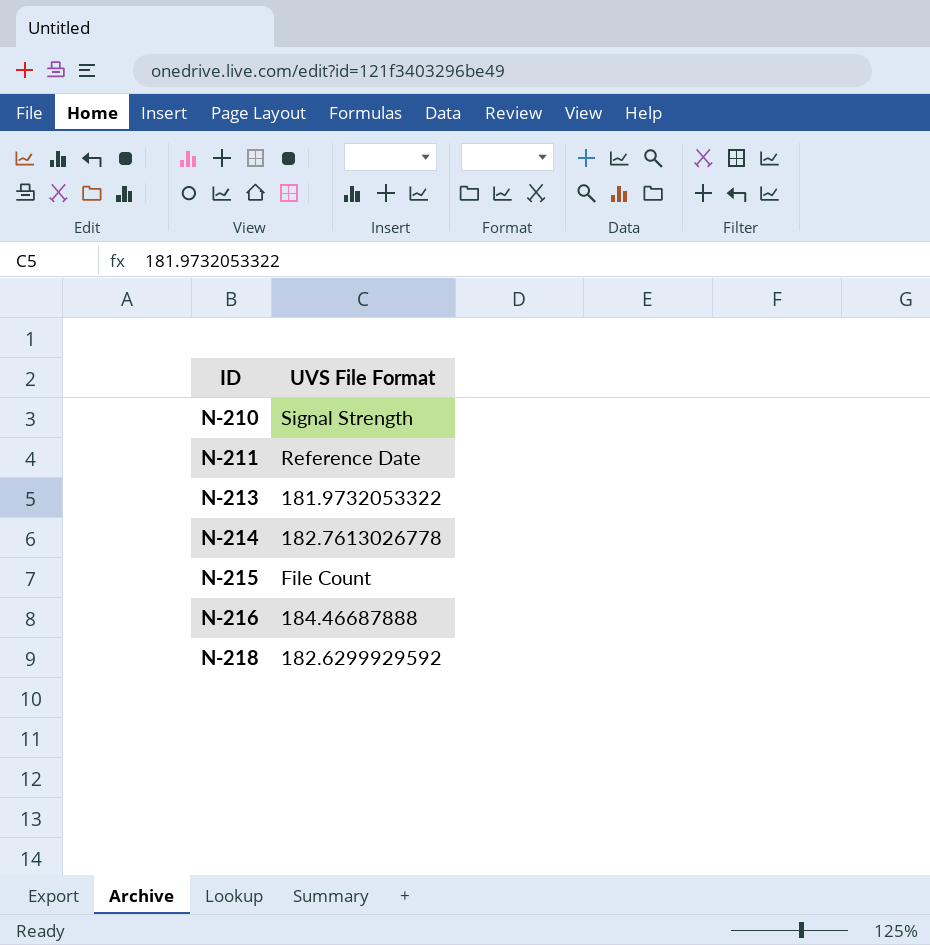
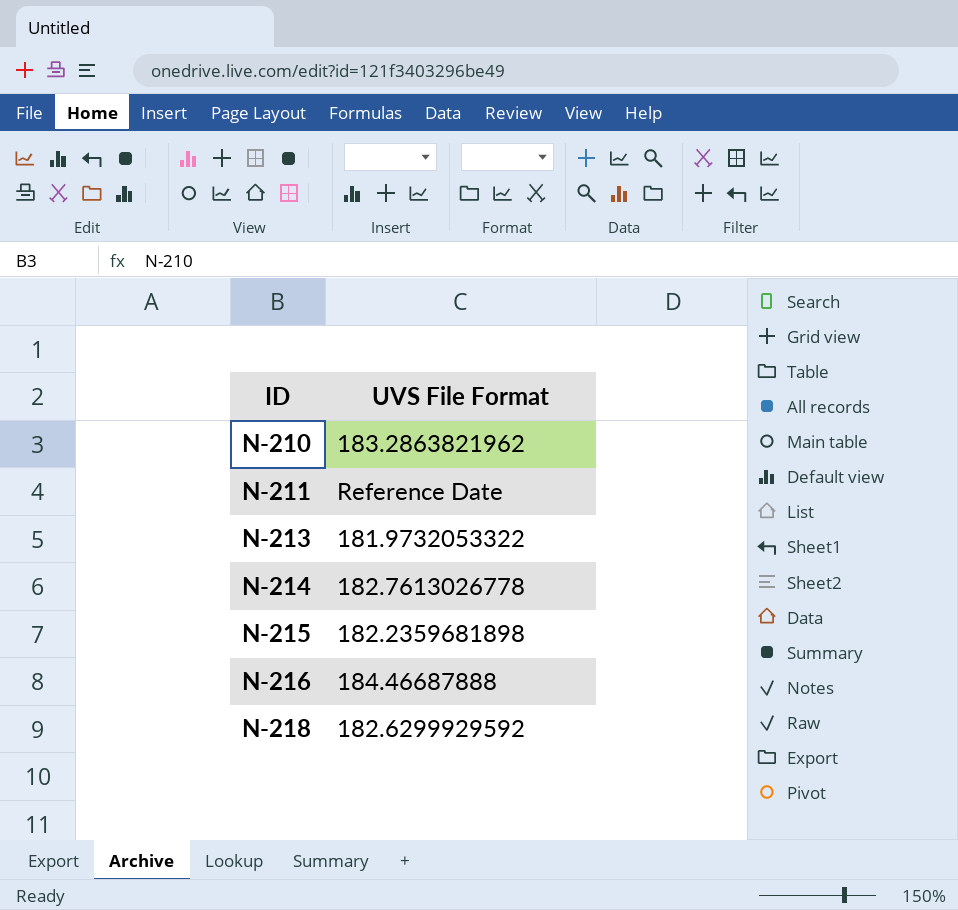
N-210 | UVS File Format: Signal Strength -> 183.2863821962
N-215 | UVS File Format: File Count -> 182.2359681898

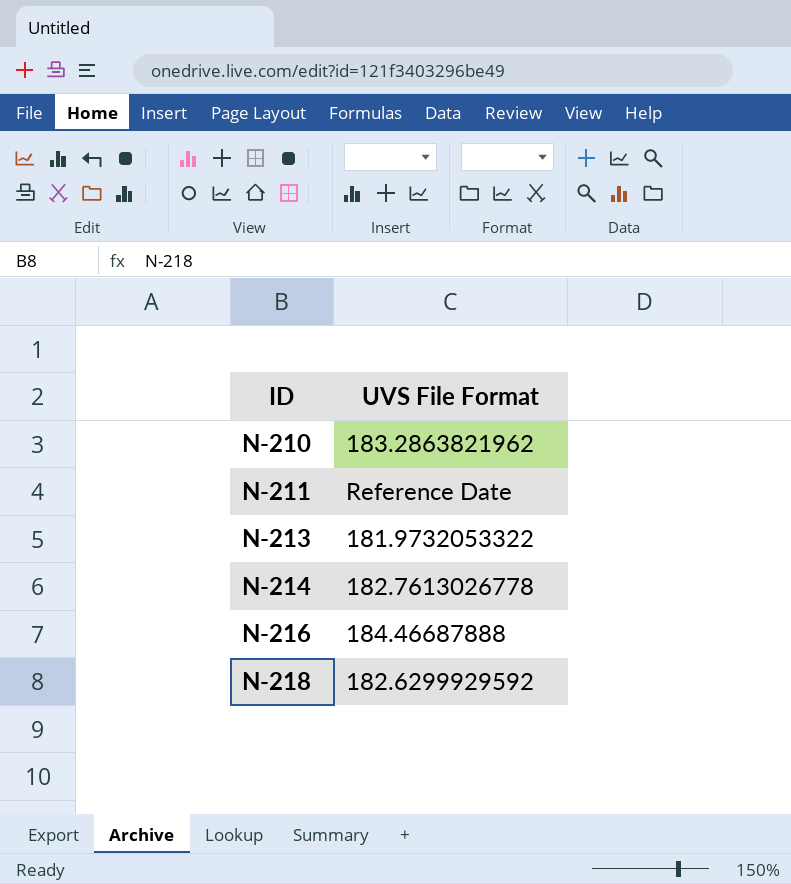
row N-215: 182.2359681898 -> none

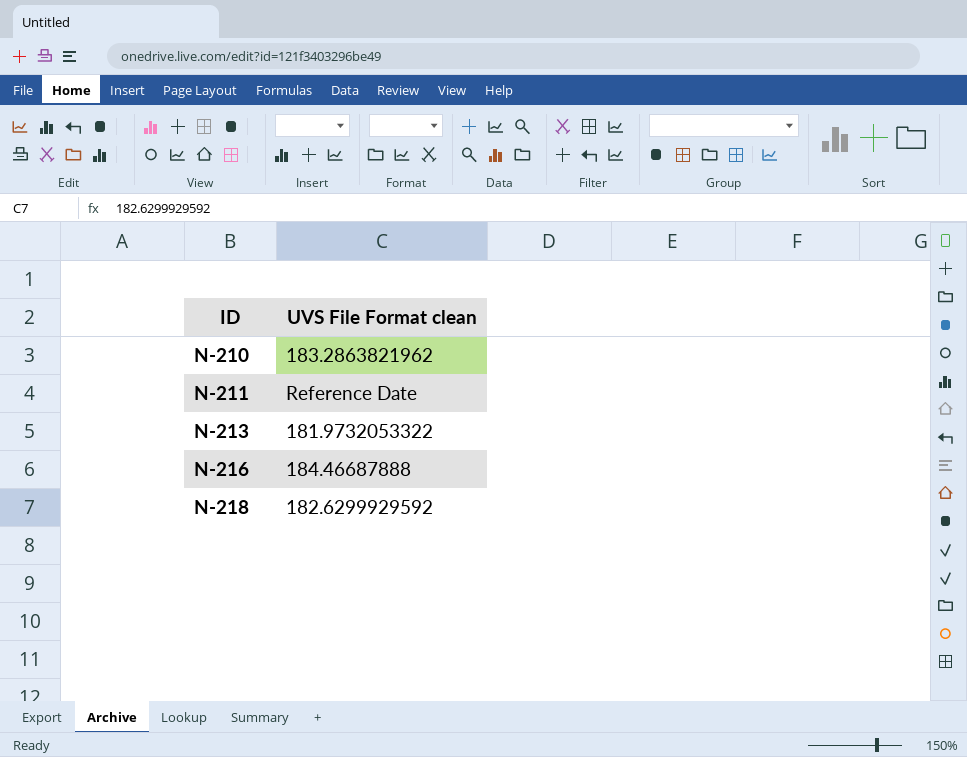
column name: UVS File Format -> UVS File Format clean
row N-214: 182.7613026778 -> none

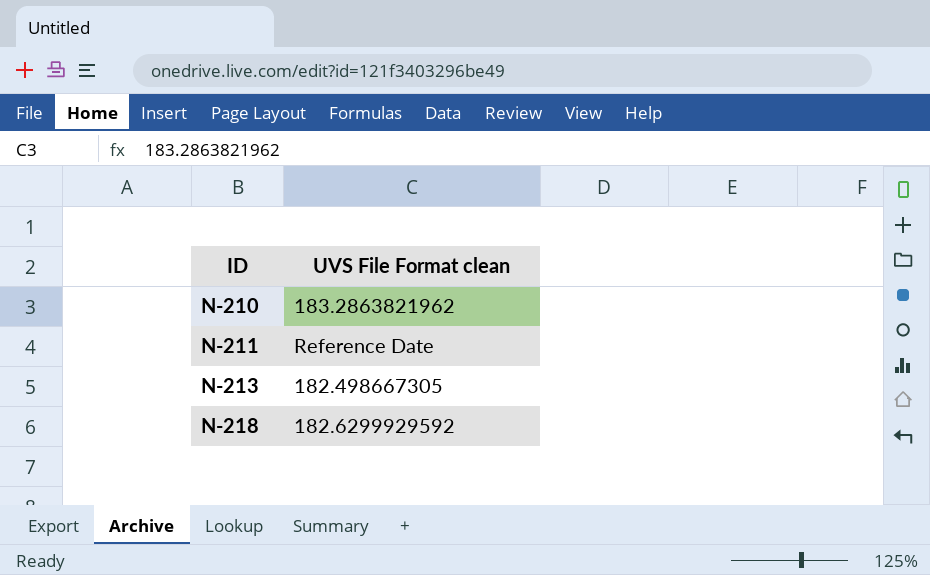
row N-216: 184.46687888 -> none
N-213 | UVS File Format clean: 181.9732053322 -> 182.498667305

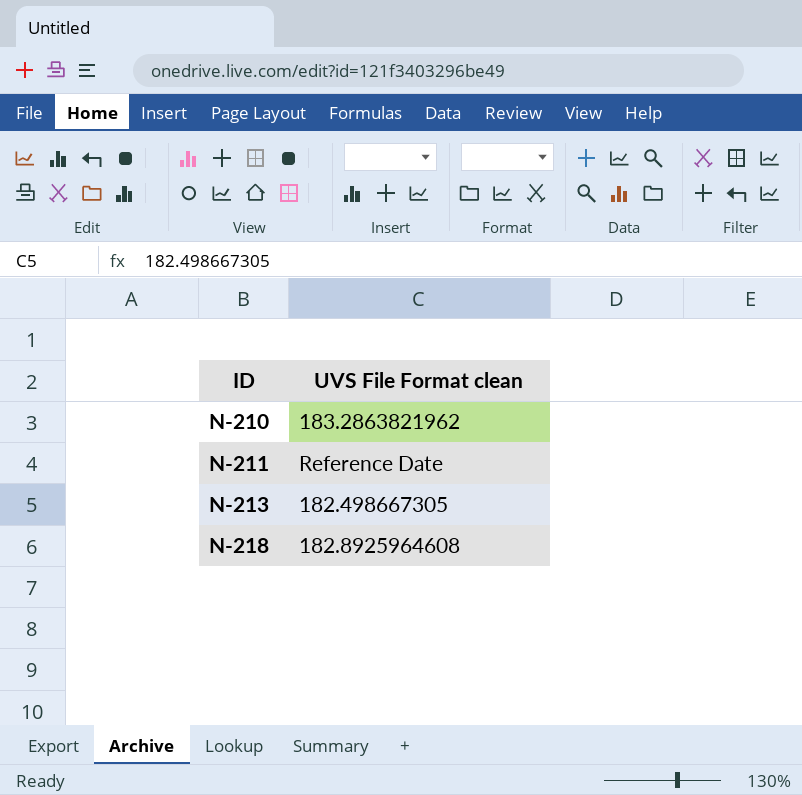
N-218 | UVS File Format clean: 182.6299929592 -> 182.8925964608

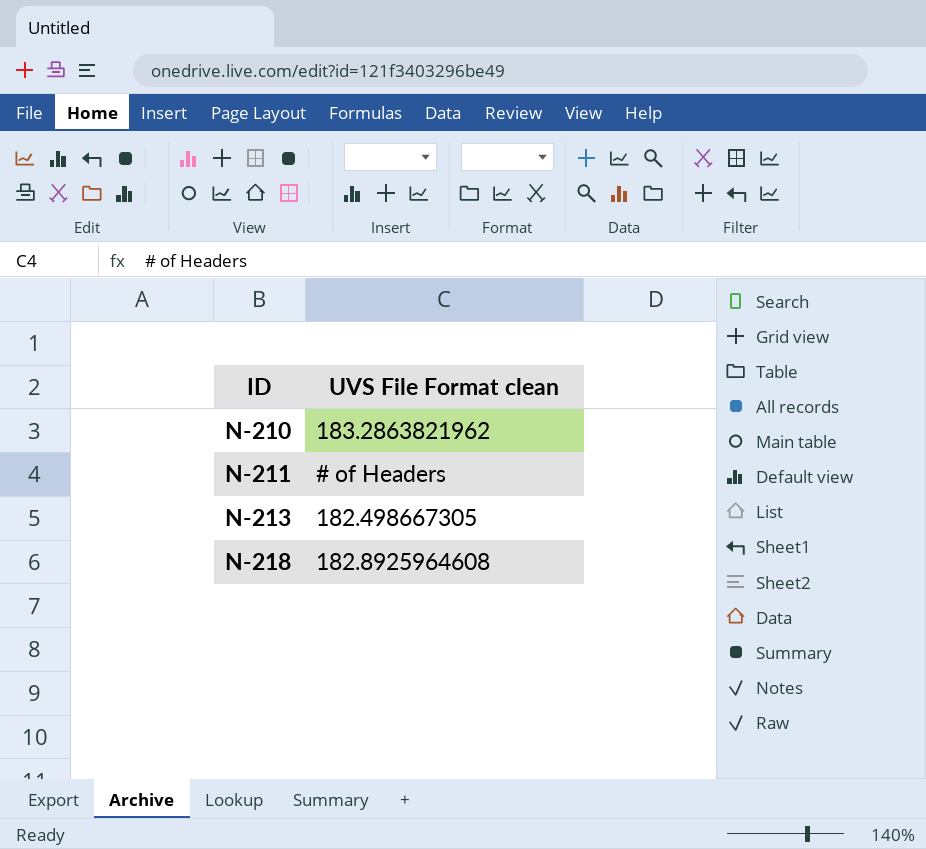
N-211 | UVS File Format clean: Reference Date -> # of Headers

